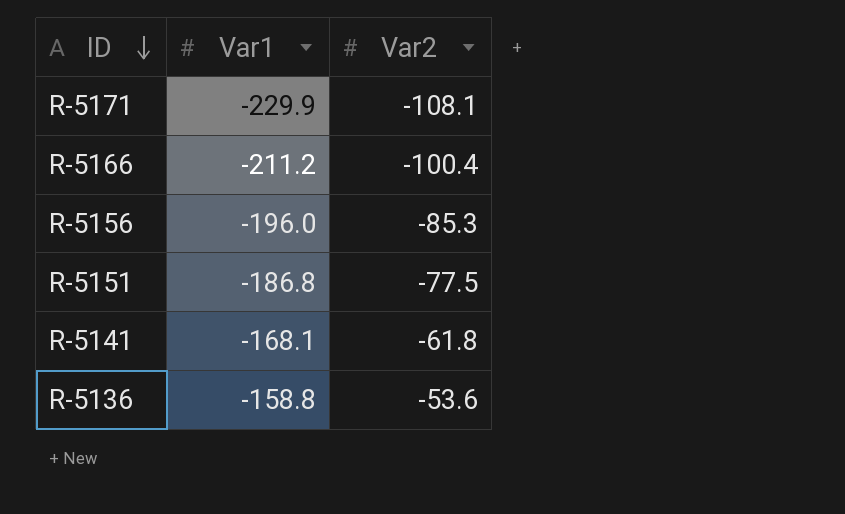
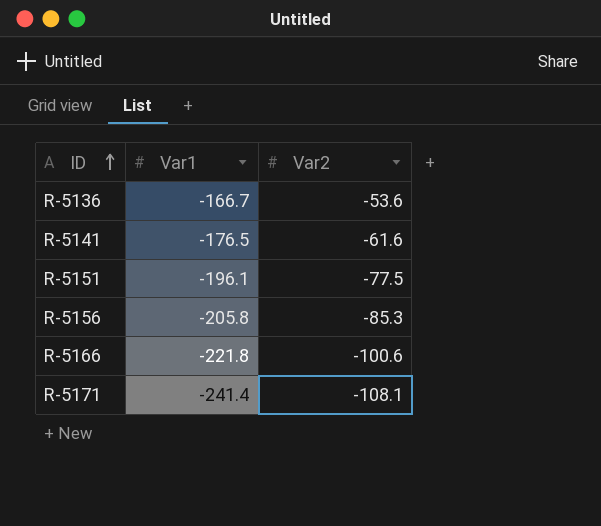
row order: ID descending -> ID ascending
R-5136 | Var1: -158.8 -> -166.7
R-5141 | Var1: -168.1 -> -176.5
R-5141 | Var2: -61.8 -> -61.6
R-5151 | Var1: -186.8 -> -196.1
R-5156 | Var1: -196.0 -> -205.8
R-5166 | Var1: -211.2 -> -221.8
R-5166 | Var2: -100.4 -> -100.6
R-5171 | Var1: -229.9 -> -241.4

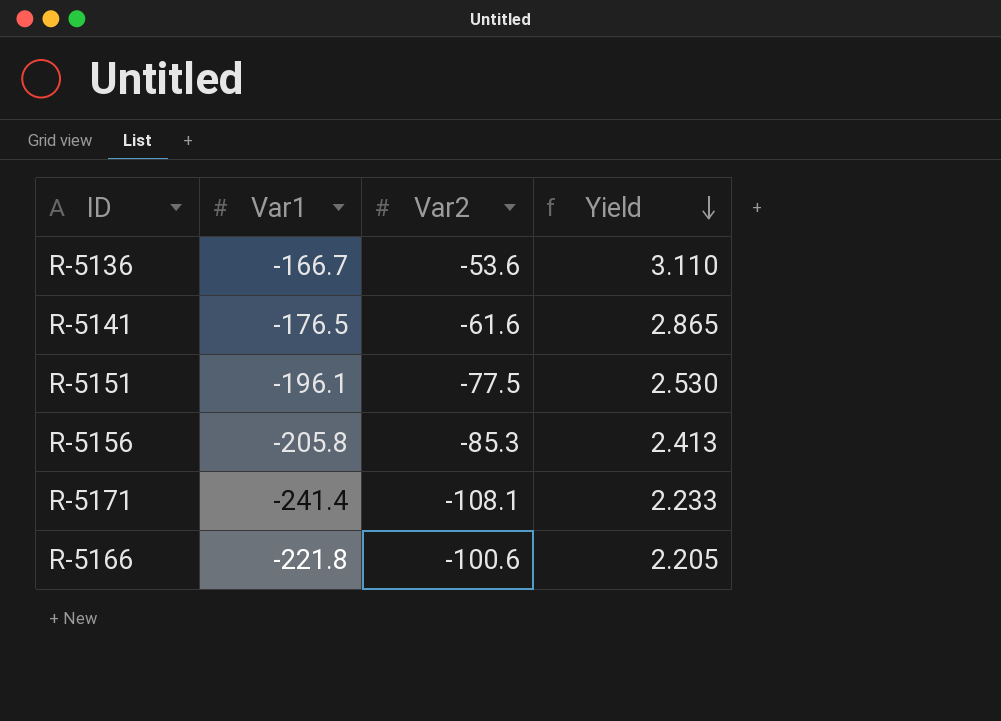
row order: ID ascending -> Yield descending
column Yield | formula: none -> [Var1] / [Var2]

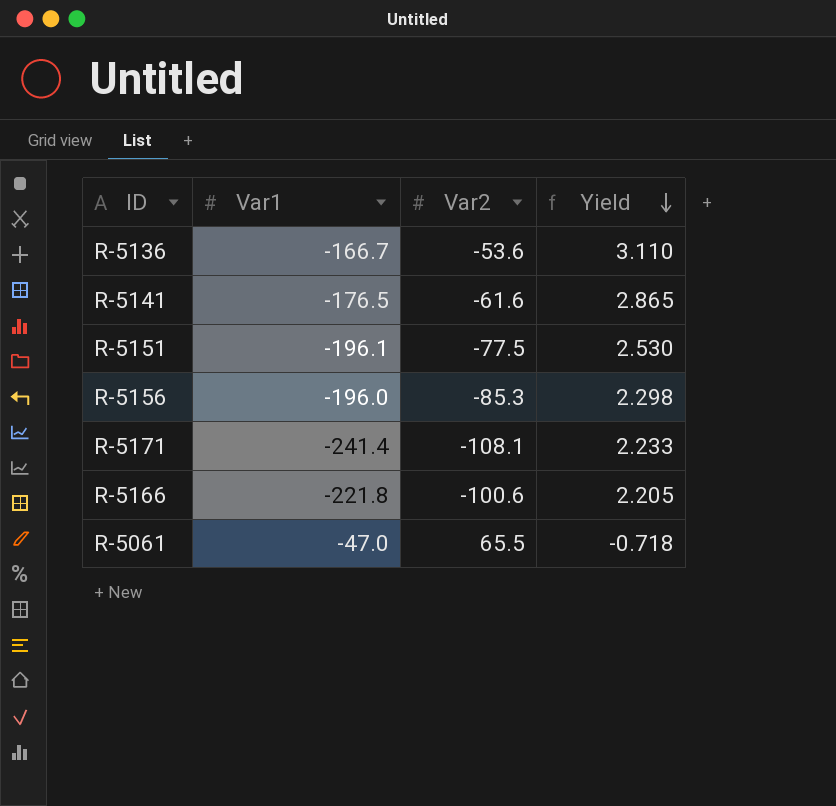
R-5156 | Var1: -205.8 -> -196.0
R-5156 | Yield: 2.413 -> 2.298
row R-5061: none -> -47.0 | 65.5 | -0.718

